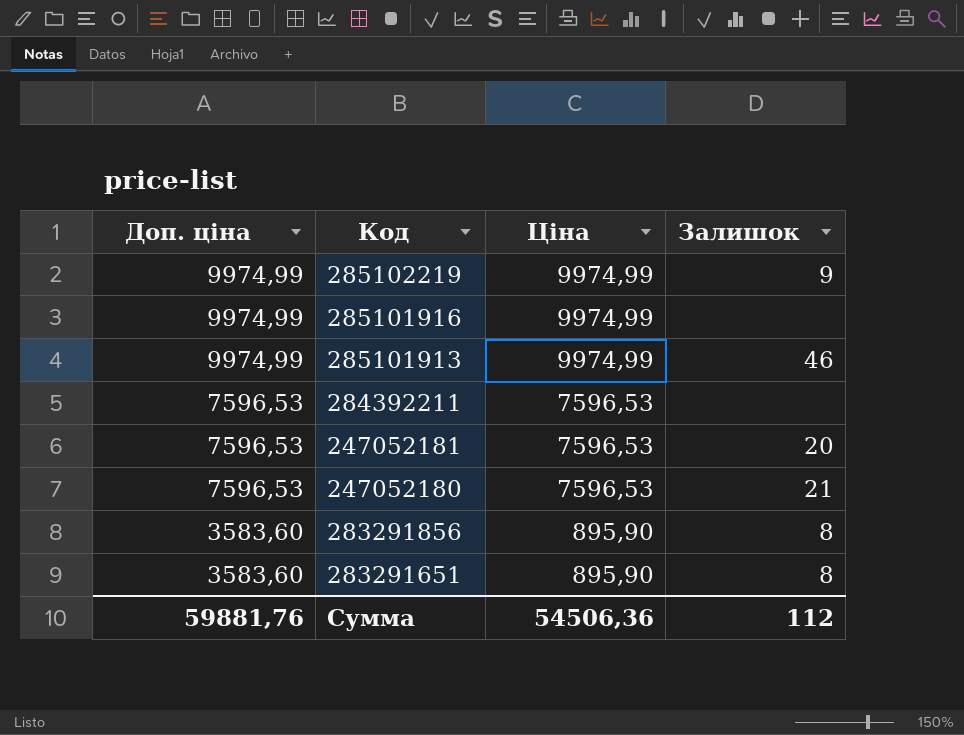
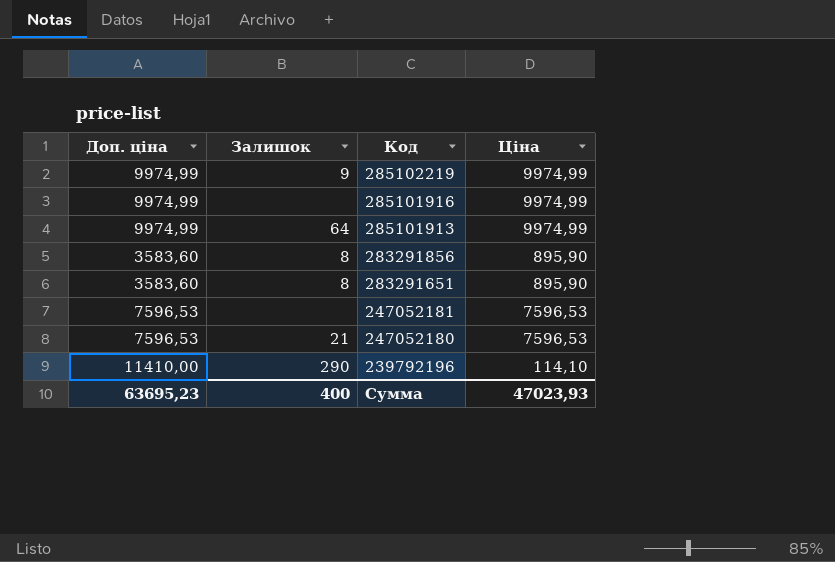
row order: Доп. ціна descending -> Код descending
column Залишок | position: 4 -> 2
row 284392211: 7596,53 | 7596,53 | none -> none
285101913 | Залишок: 46 -> 64
247052181 | Залишок: 20 -> none
row 239792196: none -> 11410,00 | 290 | 114,10
Сумма | Доп. ціна: 59881,76 -> 63695,23
Сумма | Залишок: 112 -> 400
Сумма | Ціна: 54506,36 -> 47023,93

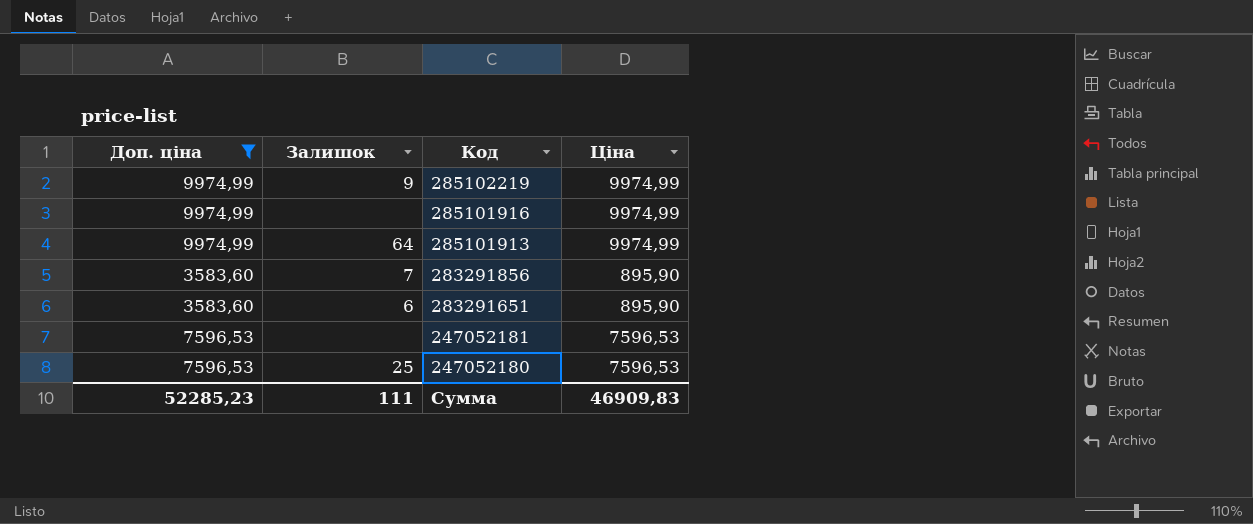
filter: none -> Доп. ціна != 11410,00
283291856 | Залишок: 8 -> 7
283291651 | Залишок: 8 -> 6
247052180 | Залишок: 21 -> 25
Сумма | Доп. ціна: 63695,23 -> 52285,23
Сумма | Залишок: 400 -> 111
Сумма | Ціна: 47023,93 -> 46909,83

